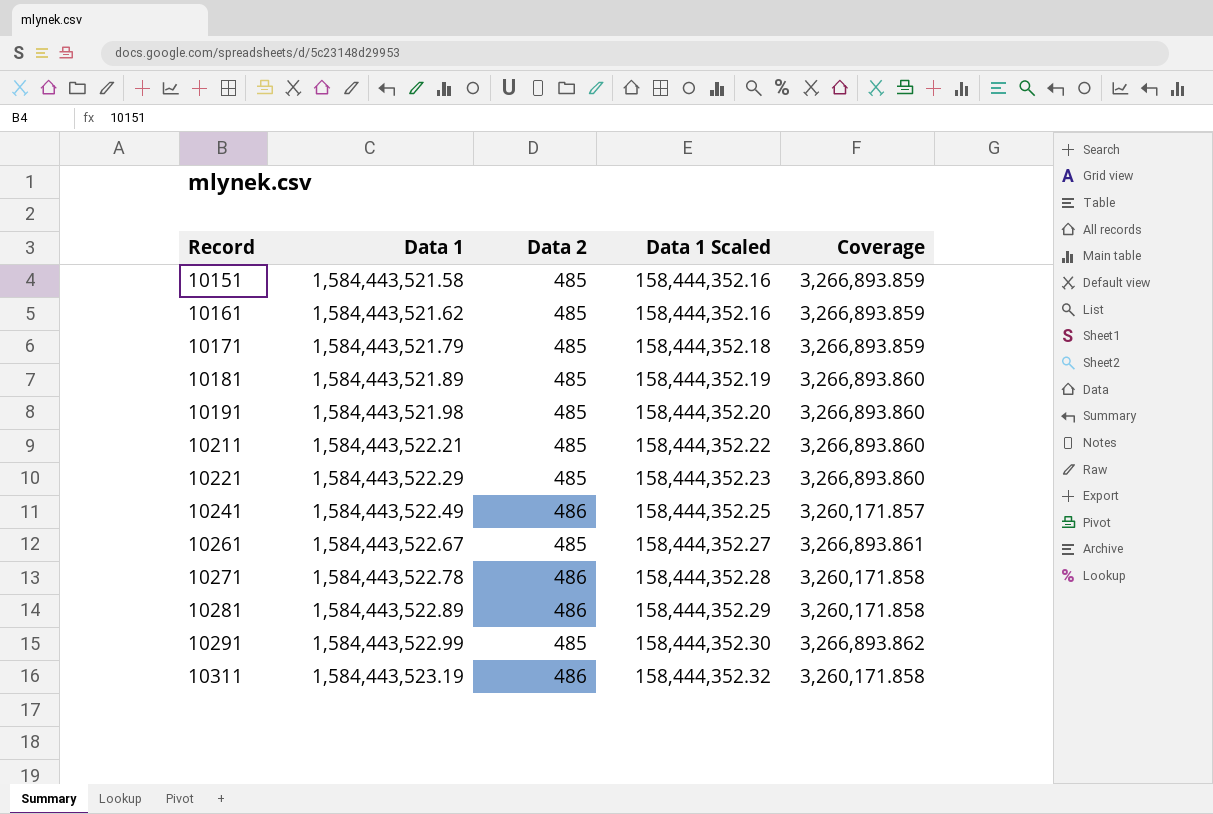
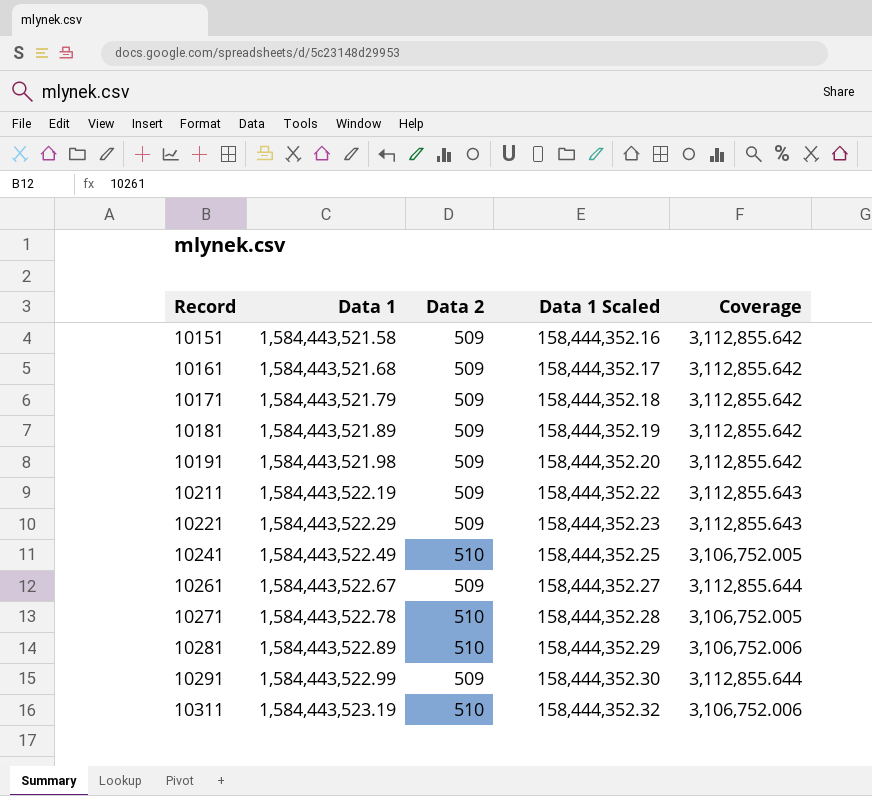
10151 | Data 2: 485 -> 509
10151 | Coverage: 3,266,893.859 -> 3,112,855.642
10161 | Data 1: 1,584,443,521.62 -> 1,584,443,521.68
10161 | Data 2: 485 -> 509
10161 | Data 1 Scaled: 158,444,352.16 -> 158,444,352.17
10161 | Coverage: 3,266,893.859 -> 3,112,855.642
10171 | Data 2: 485 -> 509
10171 | Coverage: 3,266,893.859 -> 3,112,855.642
10181 | Data 2: 485 -> 509
10181 | Coverage: 3,266,893.860 -> 3,112,855.642
10191 | Data 2: 485 -> 509
10191 | Coverage: 3,266,893.860 -> 3,112,855.642
10211 | Data 1: 1,584,443,522.21 -> 1,584,443,522.19
10211 | Data 2: 485 -> 509
10211 | Coverage: 3,266,893.860 -> 3,112,855.643
10221 | Data 2: 485 -> 509
10221 | Coverage: 3,266,893.860 -> 3,112,855.643
10241 | Data 2: 486 -> 510
10241 | Coverage: 3,260,171.857 -> 3,106,752.005
10261 | Data 2: 485 -> 509
10261 | Coverage: 3,266,893.861 -> 3,112,855.644
10271 | Data 2: 486 -> 510
10271 | Coverage: 3,260,171.858 -> 3,106,752.005
10281 | Data 2: 486 -> 510
10281 | Coverage: 3,260,171.858 -> 3,106,752.006
10291 | Data 2: 485 -> 509
10291 | Coverage: 3,266,893.862 -> 3,112,855.644
10311 | Data 2: 486 -> 510
10311 | Coverage: 3,260,171.858 -> 3,106,752.006

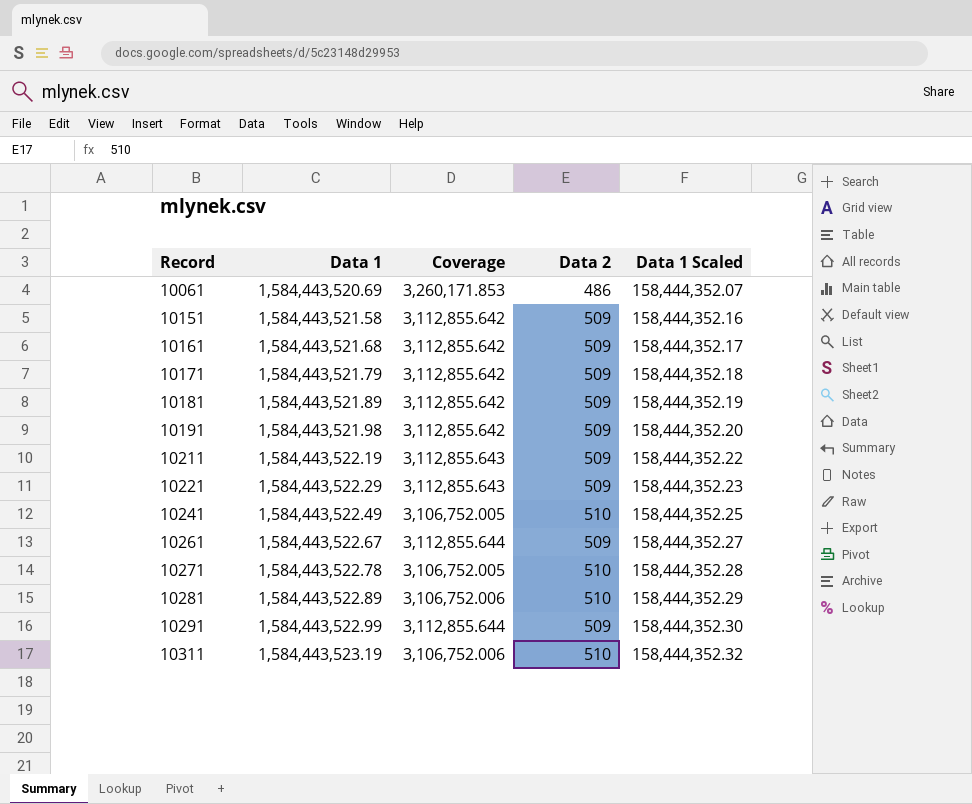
column Coverage | position: 5 -> 3
row 10061: none -> 1,584,443,520.69 | 3,260,171.853 | 486 | 158,444,352.07

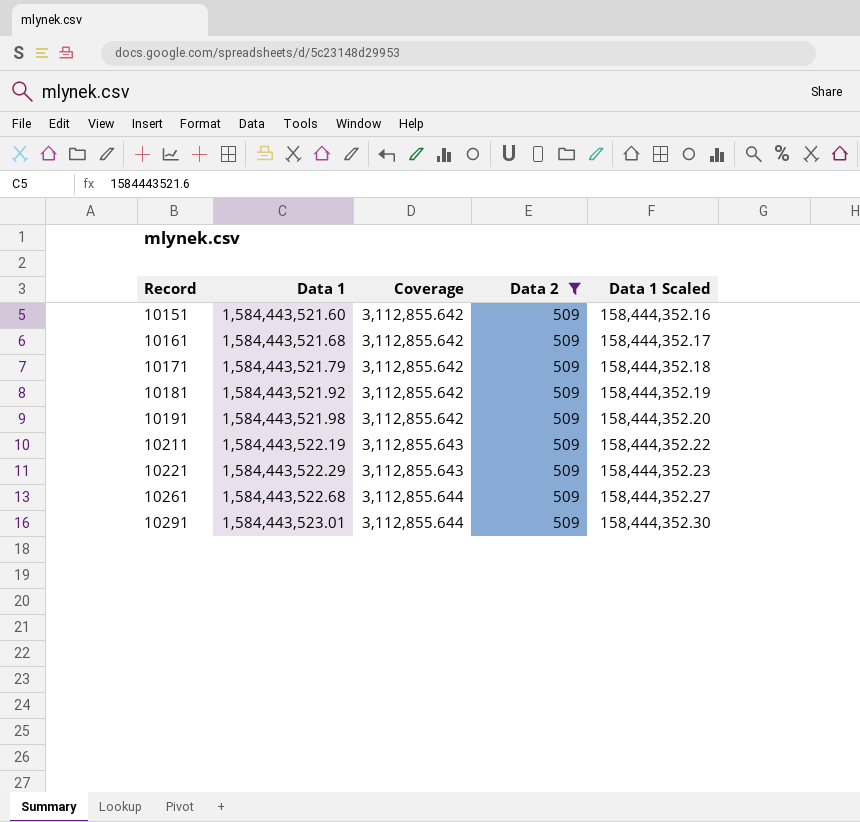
filter: none -> Data 2 = 509
10151 | Data 1: 1,584,443,521.58 -> 1,584,443,521.60
10181 | Data 1: 1,584,443,521.89 -> 1,584,443,521.92
10261 | Data 1: 1,584,443,522.67 -> 1,584,443,522.68
10291 | Data 1: 1,584,443,522.99 -> 1,584,443,523.01

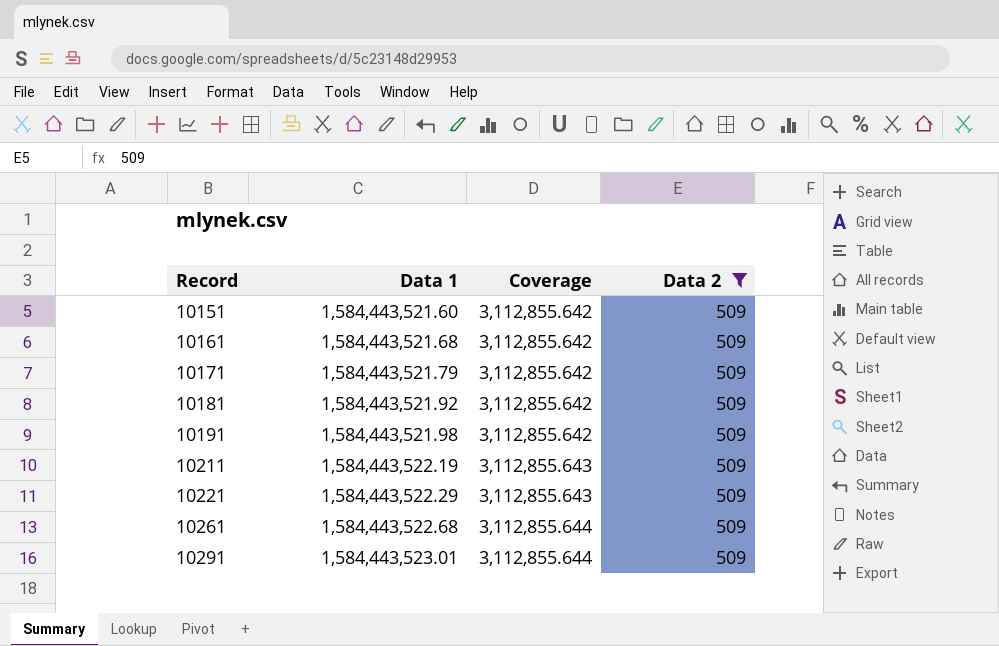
column Data 1 Scaled | formula: [Data 1] * 0.1 -> none

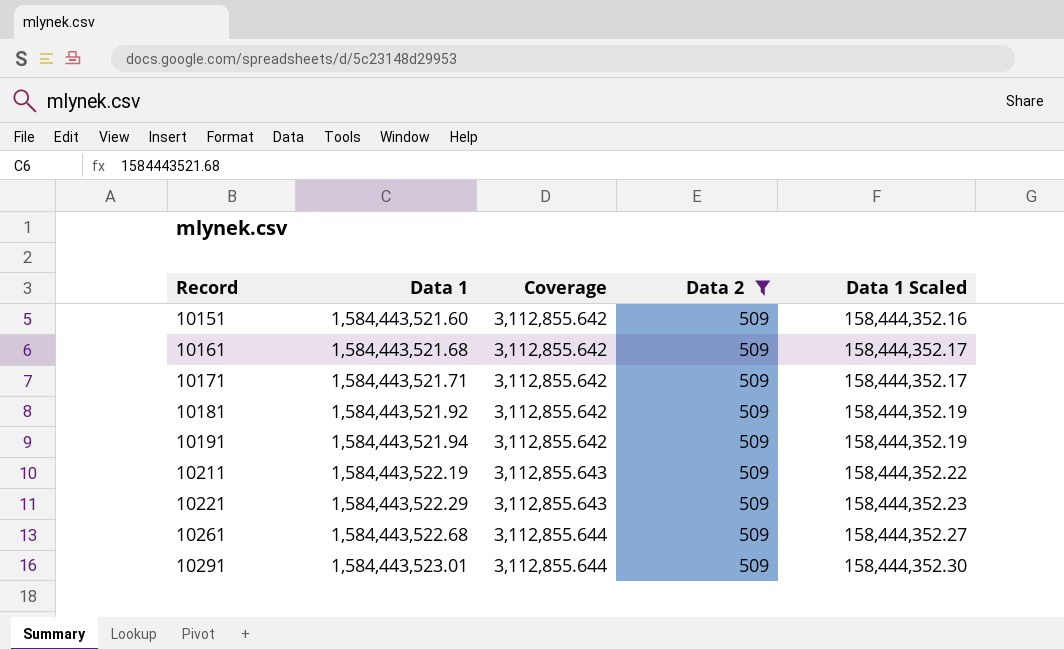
column Data 1 Scaled | formula: none -> [Data 1] * 0.1
10171 | Data 1: 1,584,443,521.79 -> 1,584,443,521.71
10191 | Data 1: 1,584,443,521.98 -> 1,584,443,521.94

